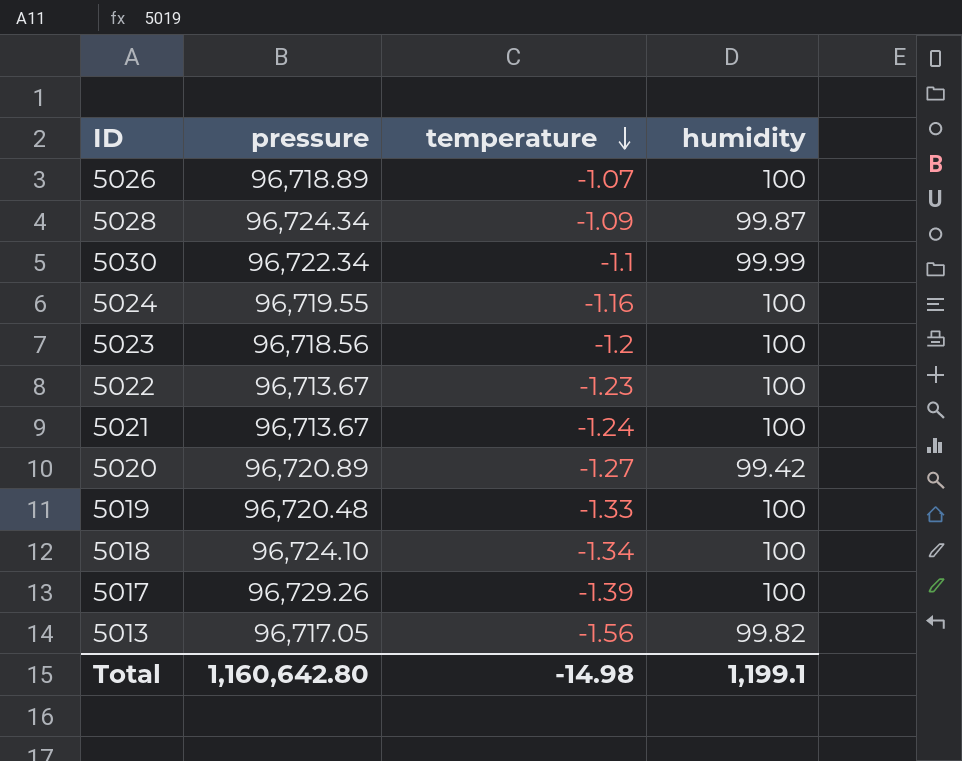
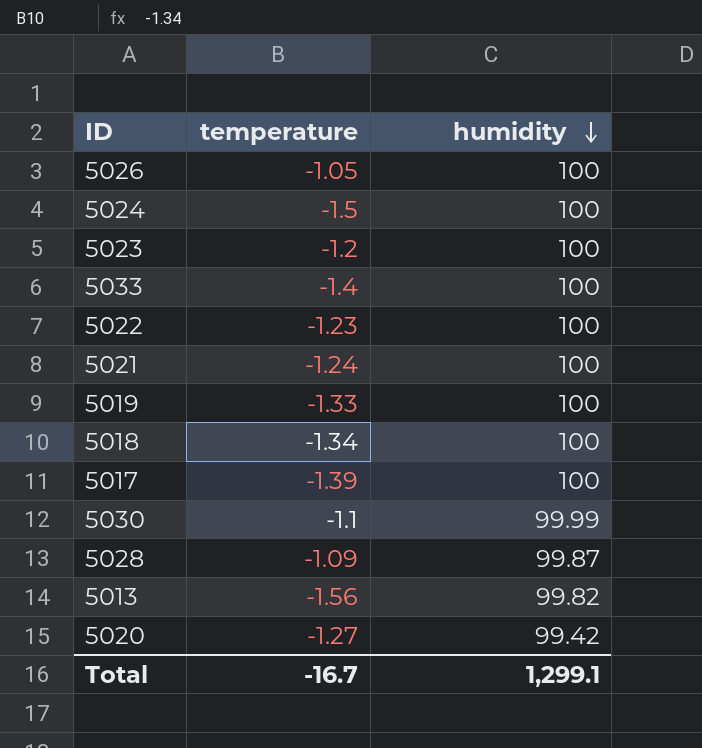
row order: temperature descending -> humidity descending
column pressure | position: 2 -> none
5026 | temperature: -1.07 -> -1.05
5024 | temperature: -1.16 -> -1.5
row 5033: none -> -1.4 | 100
Total | temperature: -14.98 -> -16.7
Total | humidity: 1,199.1 -> 1,299.1

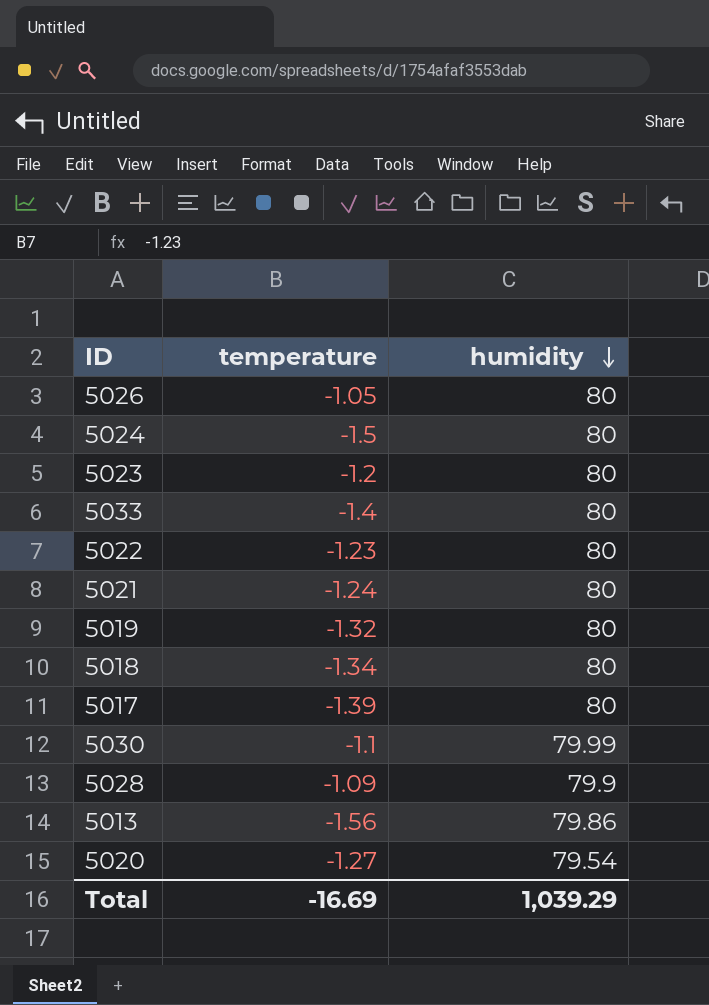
5026 | humidity: 100 -> 80
5024 | humidity: 100 -> 80
5023 | humidity: 100 -> 80
5033 | humidity: 100 -> 80
5022 | humidity: 100 -> 80
5021 | humidity: 100 -> 80
5019 | temperature: -1.33 -> -1.32
5019 | humidity: 100 -> 80
5018 | humidity: 100 -> 80
5017 | humidity: 100 -> 80
5030 | humidity: 99.99 -> 79.99
5028 | humidity: 99.87 -> 79.9
5013 | humidity: 99.82 -> 79.86
5020 | humidity: 99.42 -> 79.54
Total | temperature: -16.7 -> -16.69
Total | humidity: 1,299.1 -> 1,039.29

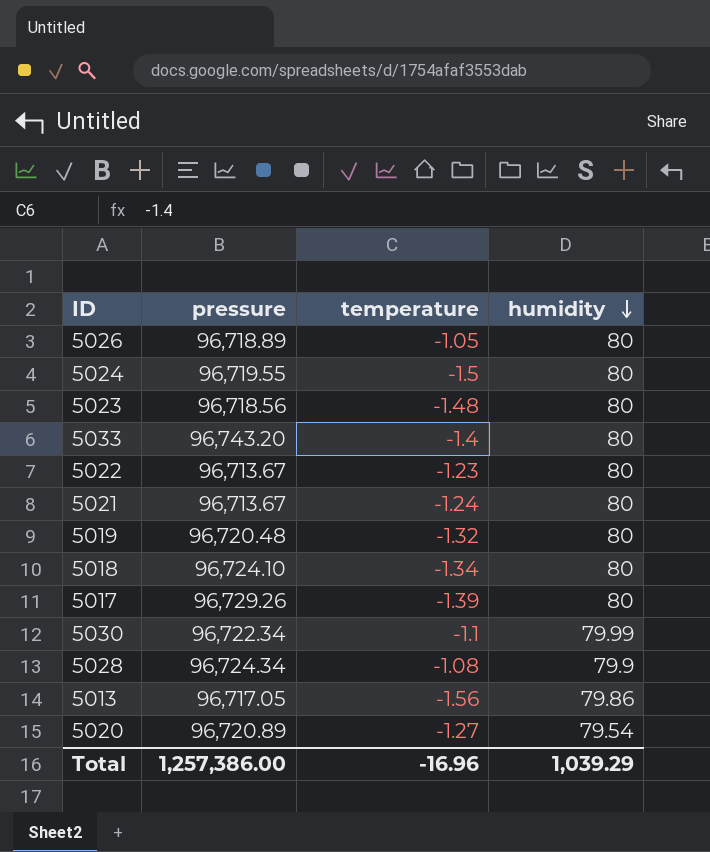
column pressure | position: none -> 2
5023 | temperature: -1.2 -> -1.48
5028 | temperature: -1.09 -> -1.08
Total | temperature: -16.69 -> -16.96

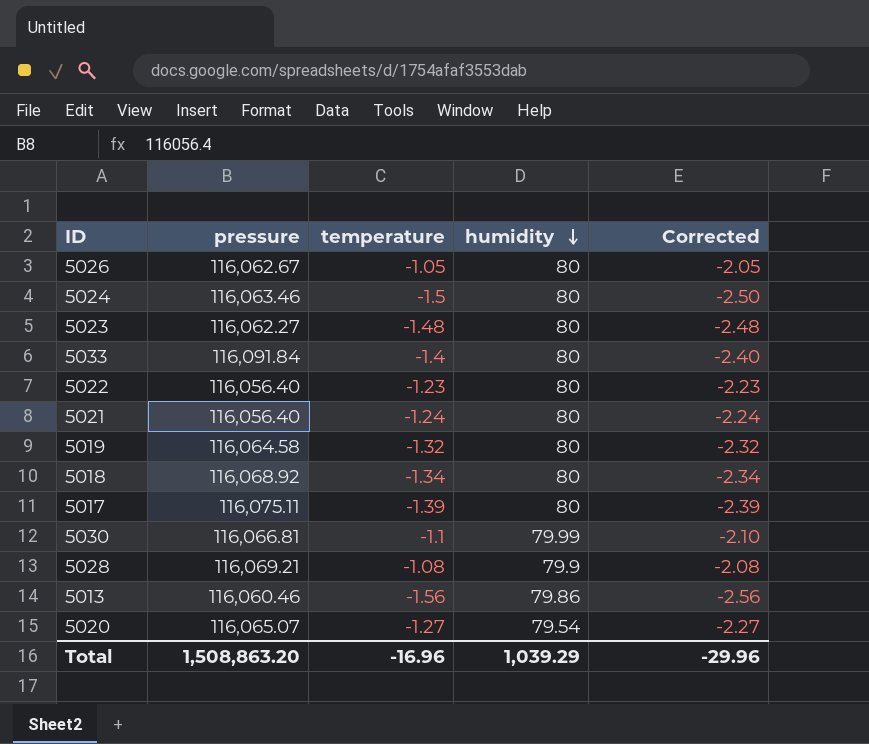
column Corrected | formula: none -> [temperature] - 1
5026 | pressure: 96,718.89 -> 116,062.67
5024 | pressure: 96,719.55 -> 116,063.46
5023 | pressure: 96,718.56 -> 116,062.27
5033 | pressure: 96,743.20 -> 116,091.84
5022 | pressure: 96,713.67 -> 116,056.40
5021 | pressure: 96,713.67 -> 116,056.40
5019 | pressure: 96,720.48 -> 116,064.58
5018 | pressure: 96,724.10 -> 116,068.92
5017 | pressure: 96,729.26 -> 116,075.11
5030 | pressure: 96,722.34 -> 116,066.81
5028 | pressure: 96,724.34 -> 116,069.21
5013 | pressure: 96,717.05 -> 116,060.46
5020 | pressure: 96,720.89 -> 116,065.07
Total | pressure: 1,257,386.00 -> 1,508,863.20

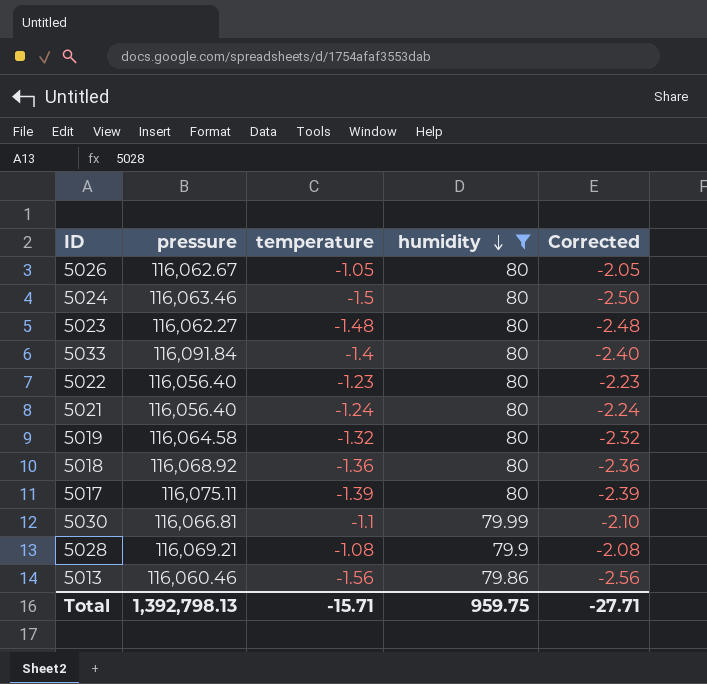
filter: none -> humidity != 79.54
5018 | temperature: -1.34 -> -1.36
5018 | Corrected: -2.34 -> -2.36
Total | pressure: 1,508,863.20 -> 1,392,798.13
Total | temperature: -16.96 -> -15.71
Total | humidity: 1,039.29 -> 959.75
Total | Corrected: -29.96 -> -27.71

